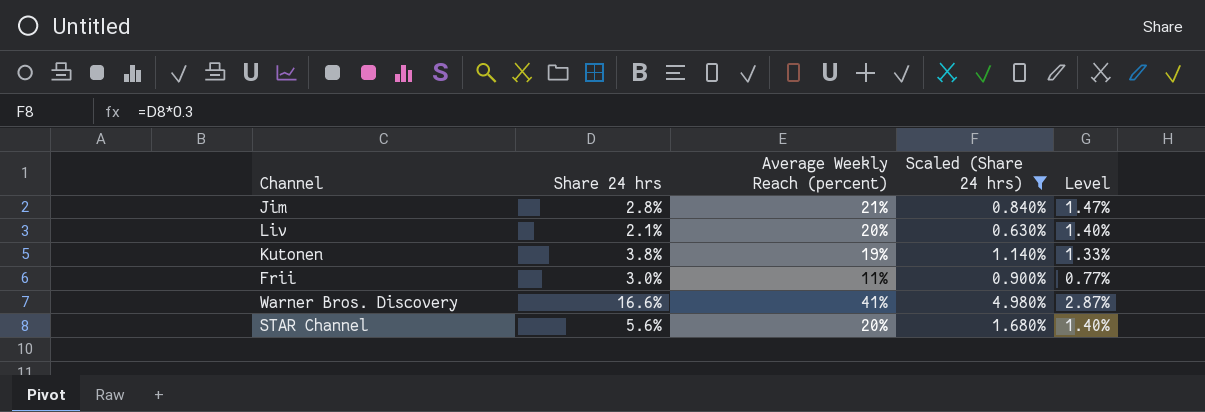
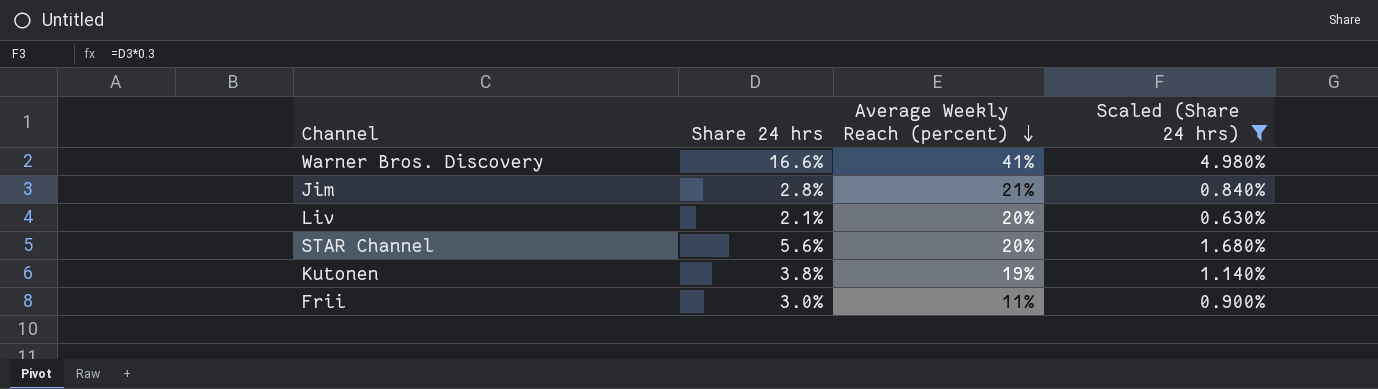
row order: none -> Average Weekly Reach (percent) descending
column Level | formula: [Average Weekly Reach (percent)] * 0.07 -> none

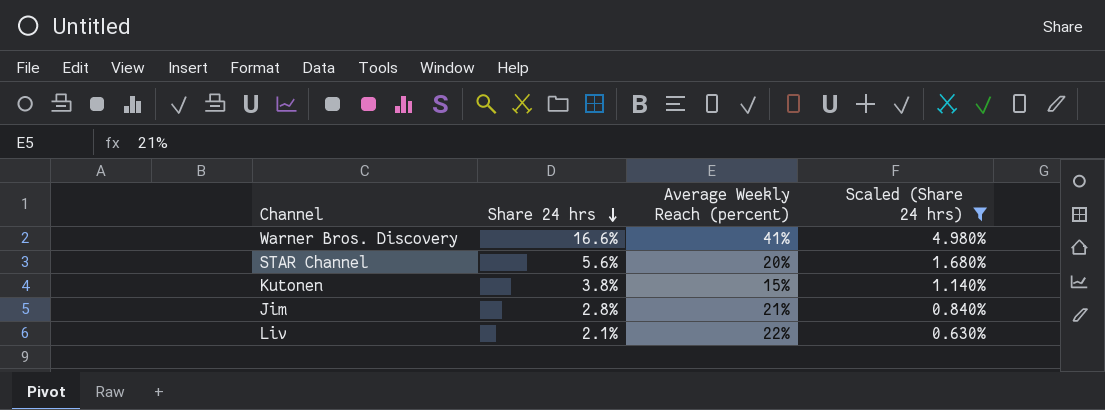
row order: Average Weekly Reach (percent) descending -> Share 24 hrs descending
row Frii: 3.0% | 11% | 0.900% -> none
Kutonen | Average Weekly Reach (percent): 19% -> 15%
Liv | Average Weekly Reach (percent): 20% -> 22%

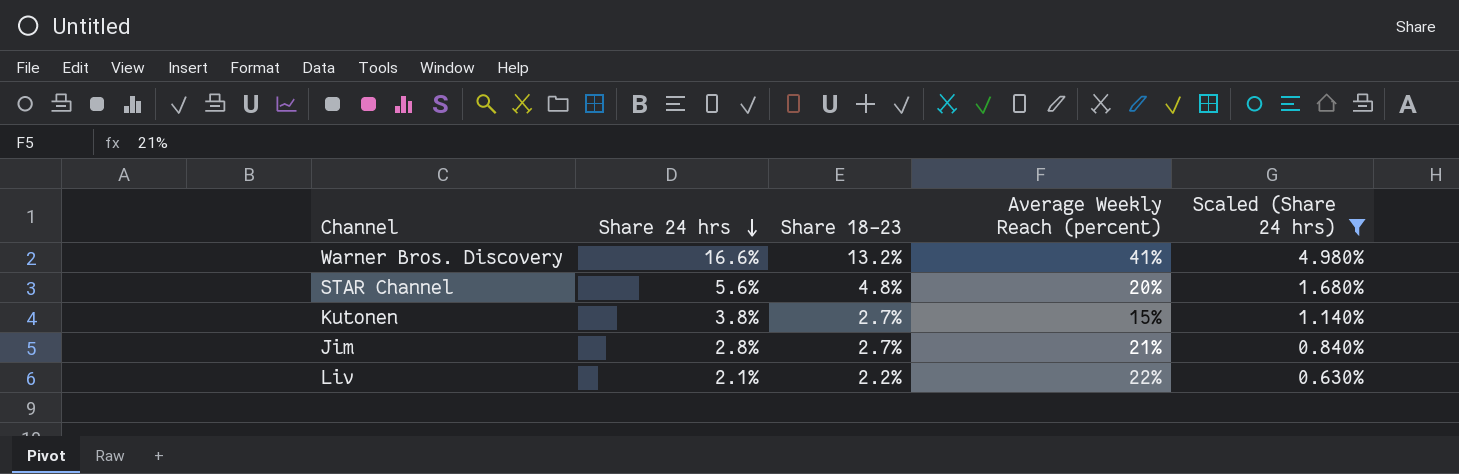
column Share 18–23 | position: none -> 3

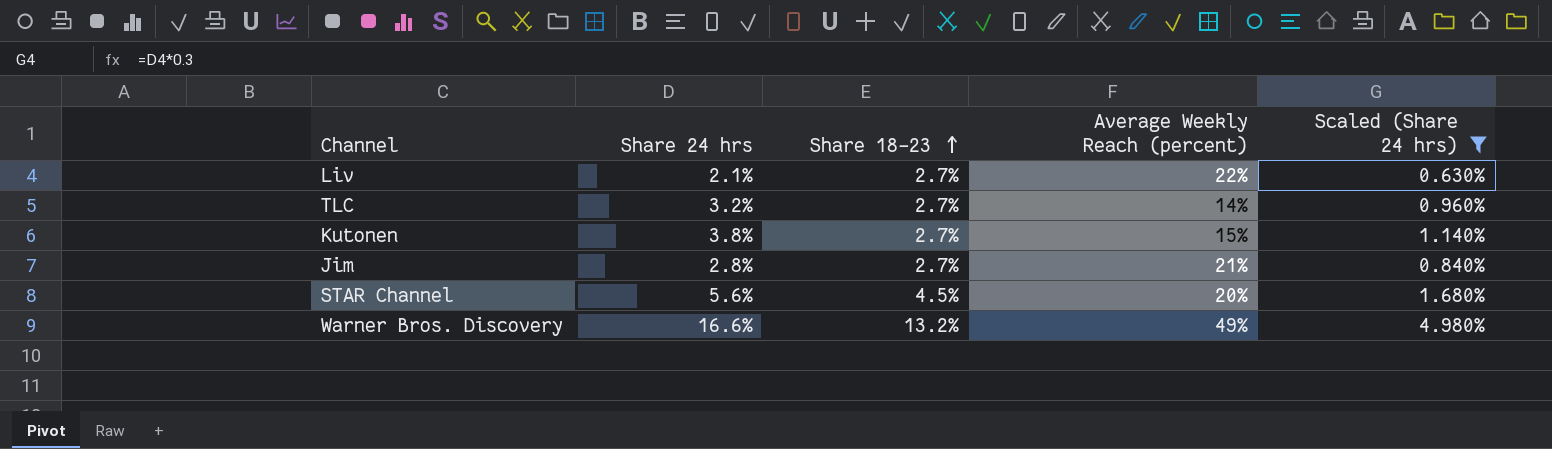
row order: Share 24 hrs descending -> Share 18–23 ascending
Liv | Share 18–23: 2.2% -> 2.7%
row TLC: none -> 3.2% | 2.7% | 14% | 0.960%
STAR Channel | Share 18–23: 4.8% -> 4.5%
Warner Bros. Discovery | Average Weekly Reach (percent): 41% -> 49%

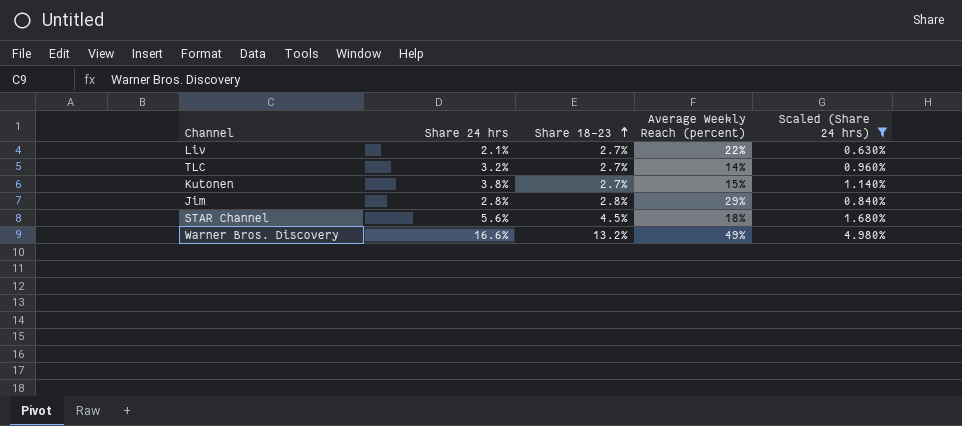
Jim | Share 18–23: 2.7% -> 2.8%
Jim | Average Weekly Reach (percent): 21% -> 29%
STAR Channel | Average Weekly Reach (percent): 20% -> 18%

